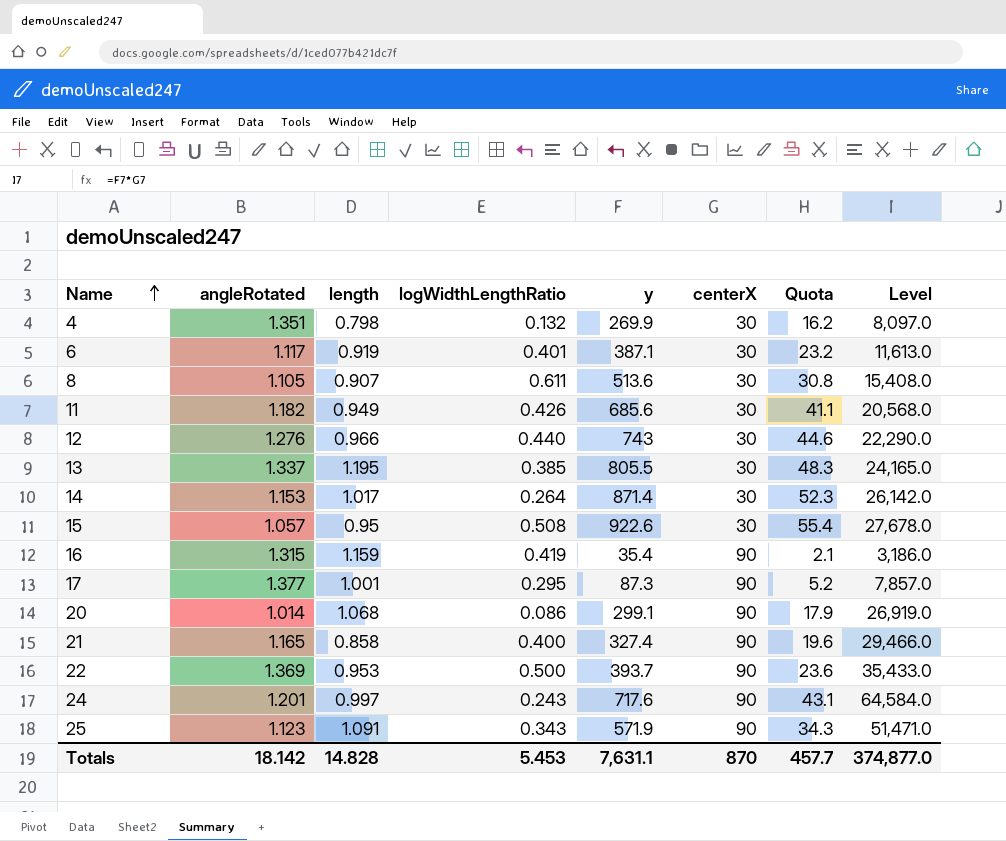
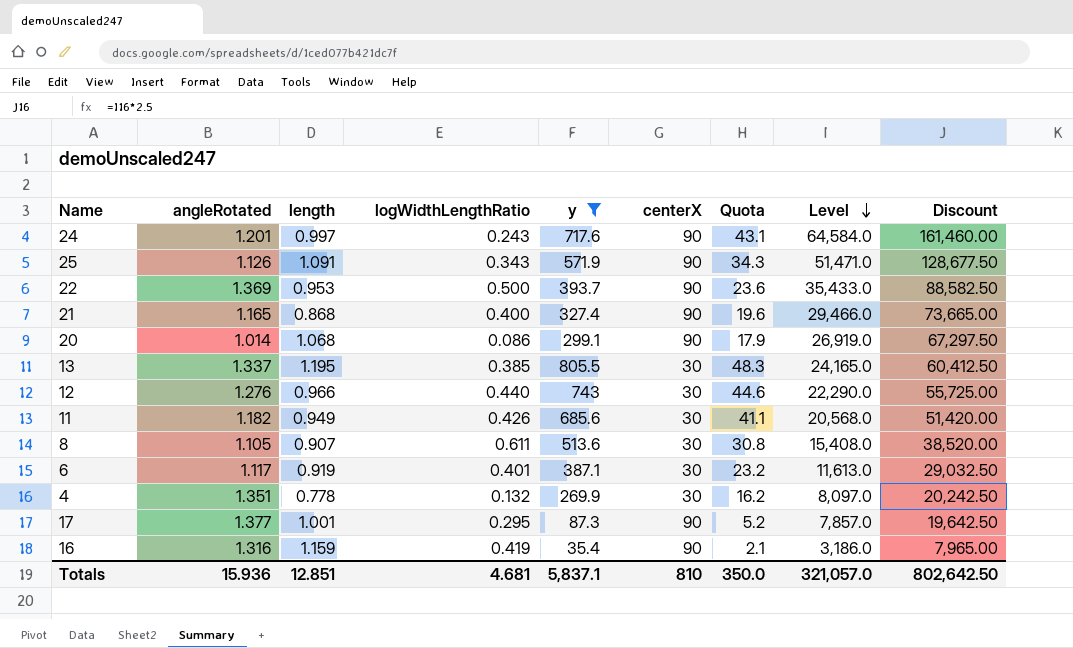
filter: none -> y <= 805.5
row order: Name ascending -> Level descending
column Discount | formula: none -> [Level] * 2.5
25 | angleRotated: 1.123 -> 1.126
21 | length: 0.858 -> 0.868
4 | length: 0.798 -> 0.778
16 | angleRotated: 1.315 -> 1.316
Totals | angleRotated: 18.142 -> 15.936
Totals | length: 14.828 -> 12.851
Totals | logWidthLengthRatio: 5.453 -> 4.681
Totals | y: 7,631.1 -> 5,837.1
Totals | centerX: 870 -> 810
Totals | Quota: 457.7 -> 350.0
Totals | Level: 374,877.0 -> 321,057.0

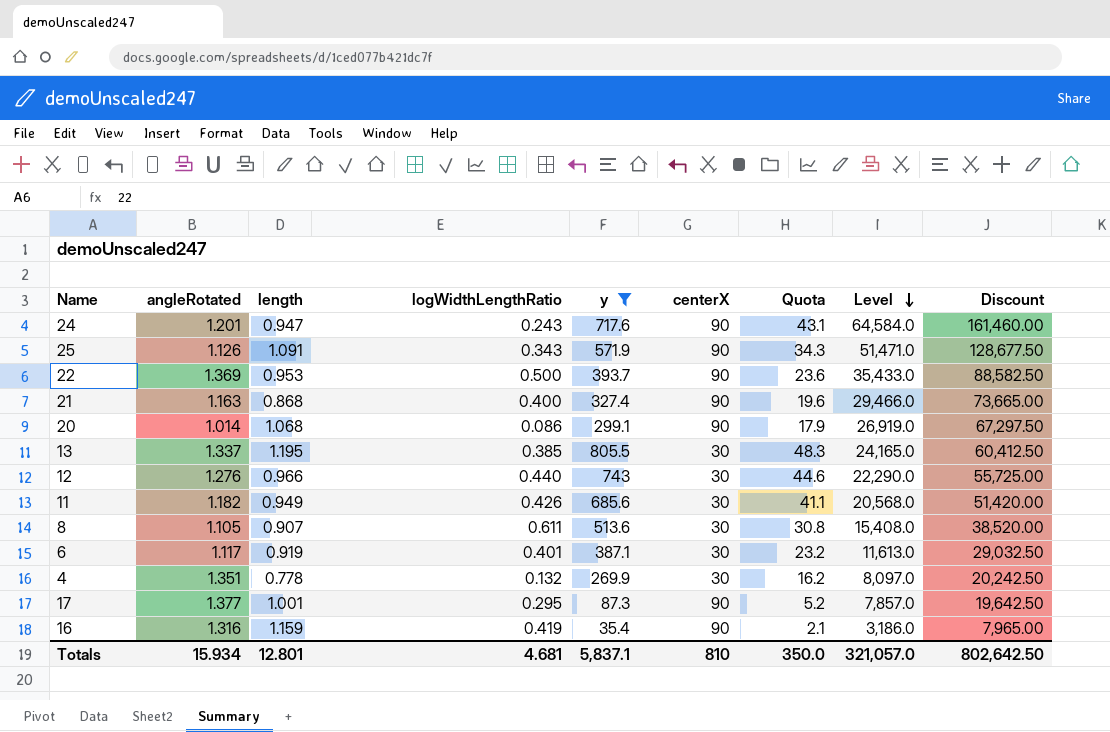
24 | length: 0.997 -> 0.947
21 | angleRotated: 1.165 -> 1.163
Totals | angleRotated: 15.936 -> 15.934
Totals | length: 12.851 -> 12.801

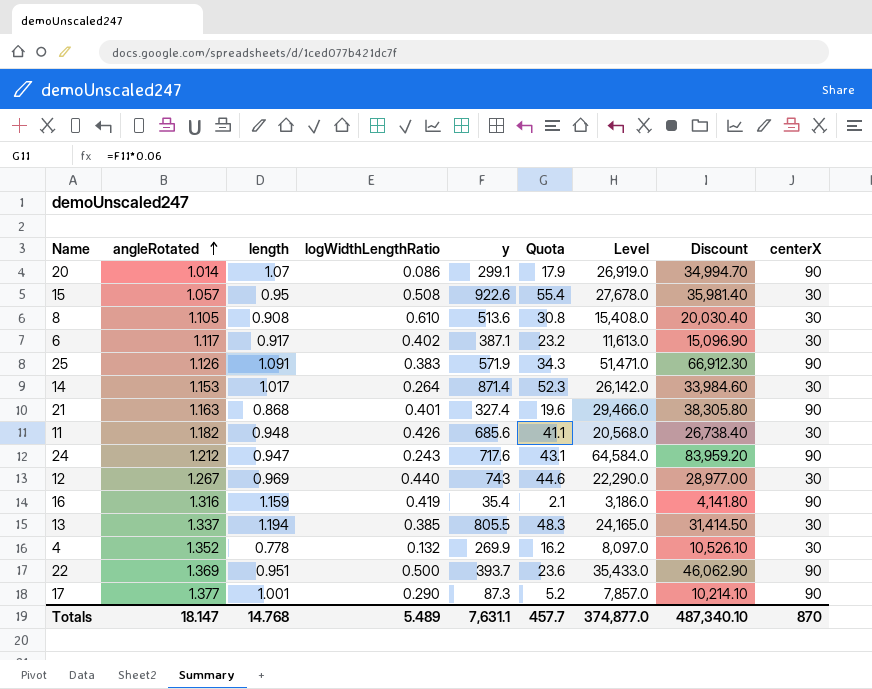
filter: y <= 805.5 -> none
row order: Level descending -> angleRotated ascending
column Discount | formula: [Level] * 2.5 -> [Level] * 1.3
column centerX | position: 6 -> 9
20 | length: 1.068 -> 1.07
8 | length: 0.907 -> 0.908
8 | logWidthLengthRatio: 0.611 -> 0.610
6 | length: 0.919 -> 0.917
6 | logWidthLengthRatio: 0.401 -> 0.402
25 | logWidthLengthRatio: 0.343 -> 0.383
21 | logWidthLengthRatio: 0.400 -> 0.401
11 | length: 0.949 -> 0.948
24 | angleRotated: 1.201 -> 1.212
12 | angleRotated: 1.276 -> 1.267
12 | length: 0.966 -> 0.969
13 | length: 1.195 -> 1.194
4 | angleRotated: 1.351 -> 1.352
22 | length: 0.953 -> 0.951
17 | logWidthLengthRatio: 0.295 -> 0.290
Totals | angleRotated: 15.934 -> 18.147
Totals | length: 12.801 -> 14.768
Totals | logWidthLengthRatio: 4.681 -> 5.489
Totals | y: 5,837.1 -> 7,631.1
Totals | Quota: 350.0 -> 457.7
Totals | Level: 321,057.0 -> 374,877.0
Totals | Discount: 802,642.50 -> 487,340.10
Totals | centerX: 810 -> 870

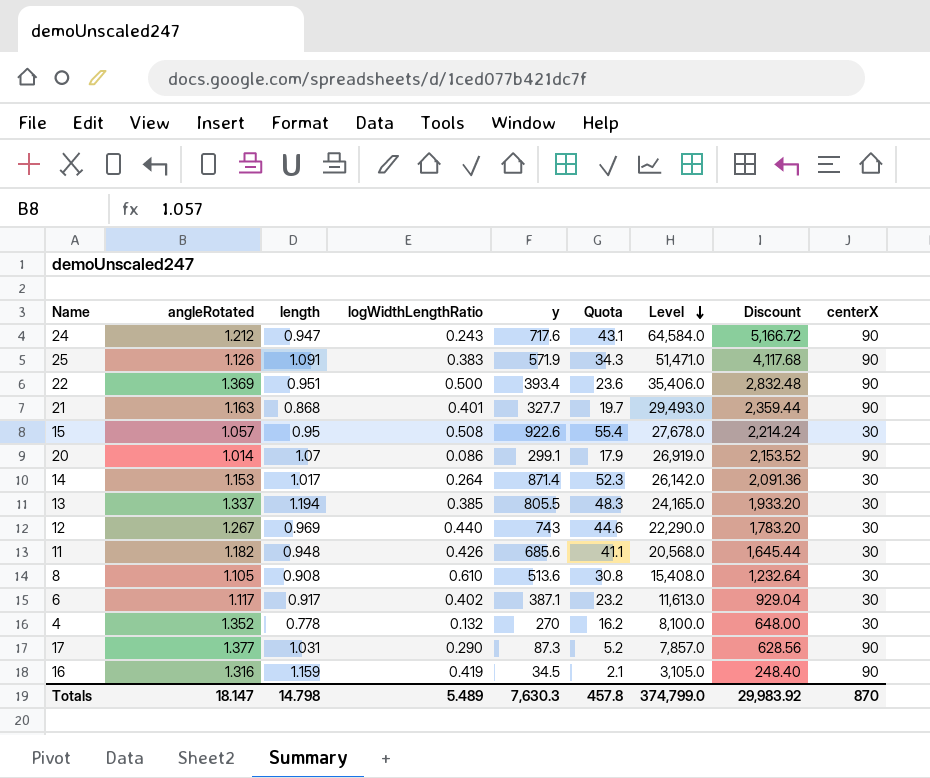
row order: angleRotated ascending -> Level descending
column Discount | formula: [Level] * 1.3 -> [Level] * 0.08
22 | y: 393.7 -> 393.4
22 | Level: 35,433.0 -> 35,406.0
21 | y: 327.4 -> 327.7
21 | Quota: 19.6 -> 19.7
21 | Level: 29,466.0 -> 29,493.0
4 | y: 269.9 -> 270
4 | Level: 8,097.0 -> 8,100.0
17 | length: 1.001 -> 1.031
16 | y: 35.4 -> 34.5
16 | Level: 3,186.0 -> 3,105.0
Totals | length: 14.768 -> 14.798
Totals | y: 7,631.1 -> 7,630.3
Totals | Quota: 457.7 -> 457.8
Totals | Level: 374,877.0 -> 374,799.0
Totals | Discount: 487,340.10 -> 29,983.92

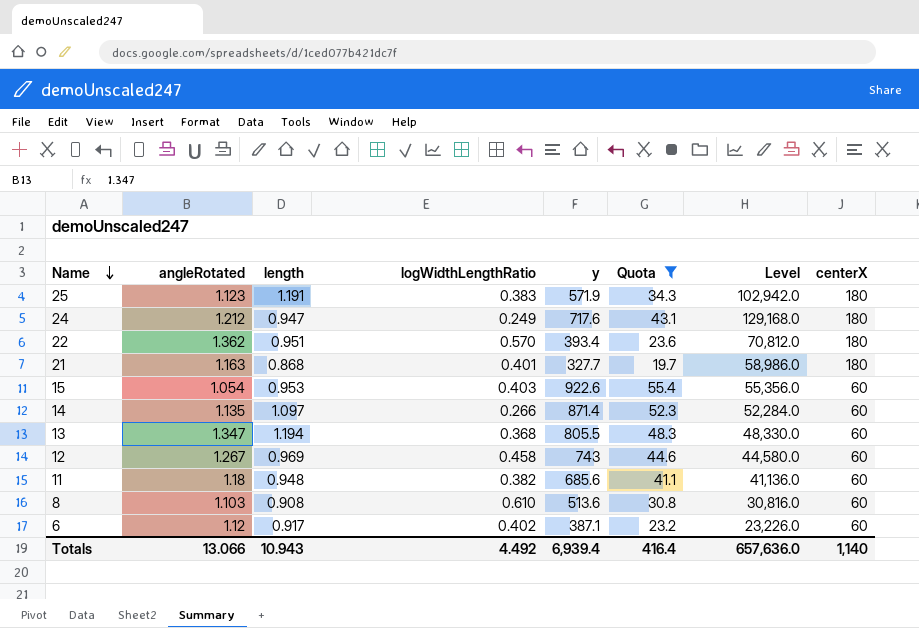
filter: none -> Quota >= 19.7
row order: Level descending -> Name descending
column Discount | formula: [Level] * 0.08 -> none
25 | angleRotated: 1.126 -> 1.123
25 | length: 1.091 -> 1.191
25 | Level: 51,471.0 -> 102,942.0
25 | centerX: 90 -> 180
24 | logWidthLengthRatio: 0.243 -> 0.249
24 | Level: 64,584.0 -> 129,168.0
24 | centerX: 90 -> 180
22 | angleRotated: 1.369 -> 1.362
22 | logWidthLengthRatio: 0.500 -> 0.570
22 | Level: 35,406.0 -> 70,812.0
22 | centerX: 90 -> 180
21 | Level: 29,493.0 -> 58,986.0
21 | centerX: 90 -> 180
15 | angleRotated: 1.057 -> 1.054
15 | length: 0.95 -> 0.953
15 | logWidthLengthRatio: 0.508 -> 0.403
15 | Level: 27,678.0 -> 55,356.0
15 | centerX: 30 -> 60
14 | angleRotated: 1.153 -> 1.135
14 | length: 1.017 -> 1.097
14 | logWidthLengthRatio: 0.264 -> 0.266
14 | Level: 26,142.0 -> 52,284.0
14 | centerX: 30 -> 60
13 | angleRotated: 1.337 -> 1.347
13 | logWidthLengthRatio: 0.385 -> 0.368
13 | Level: 24,165.0 -> 48,330.0
13 | centerX: 30 -> 60
12 | logWidthLengthRatio: 0.440 -> 0.458
12 | Level: 22,290.0 -> 44,580.0
12 | centerX: 30 -> 60
11 | angleRotated: 1.182 -> 1.18
11 | logWidthLengthRatio: 0.426 -> 0.382
11 | Level: 20,568.0 -> 41,136.0
11 | centerX: 30 -> 60
8 | angleRotated: 1.105 -> 1.103
8 | Level: 15,408.0 -> 30,816.0
8 | centerX: 30 -> 60
6 | angleRotated: 1.117 -> 1.12
6 | Level: 11,613.0 -> 23,226.0
6 | centerX: 30 -> 60
Totals | angleRotated: 18.147 -> 13.066
Totals | length: 14.798 -> 10.943
Totals | logWidthLengthRatio: 5.489 -> 4.492
Totals | y: 7,630.3 -> 6,939.4
Totals | Quota: 457.8 -> 416.4
Totals | Level: 374,799.0 -> 657,636.0
Totals | centerX: 870 -> 1,140

